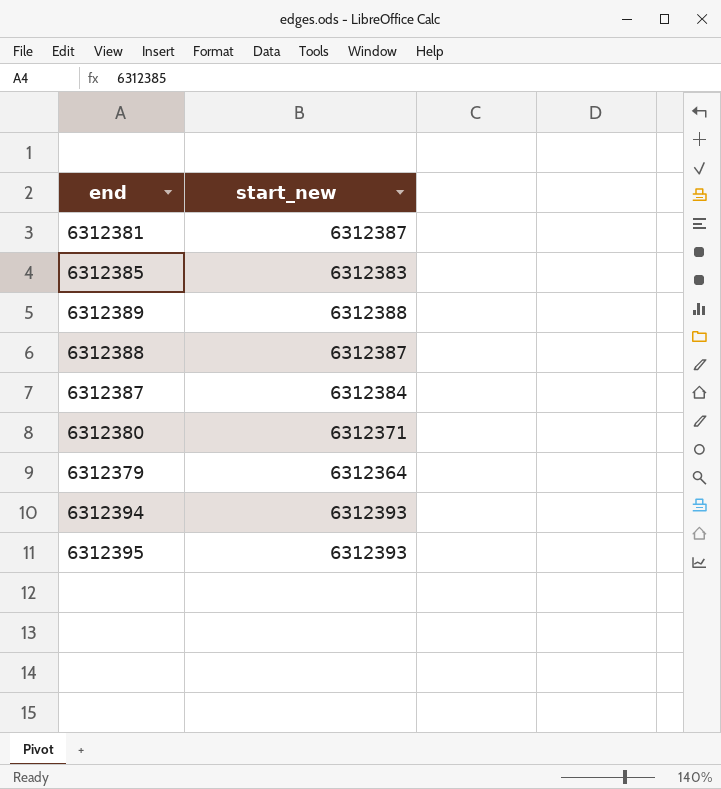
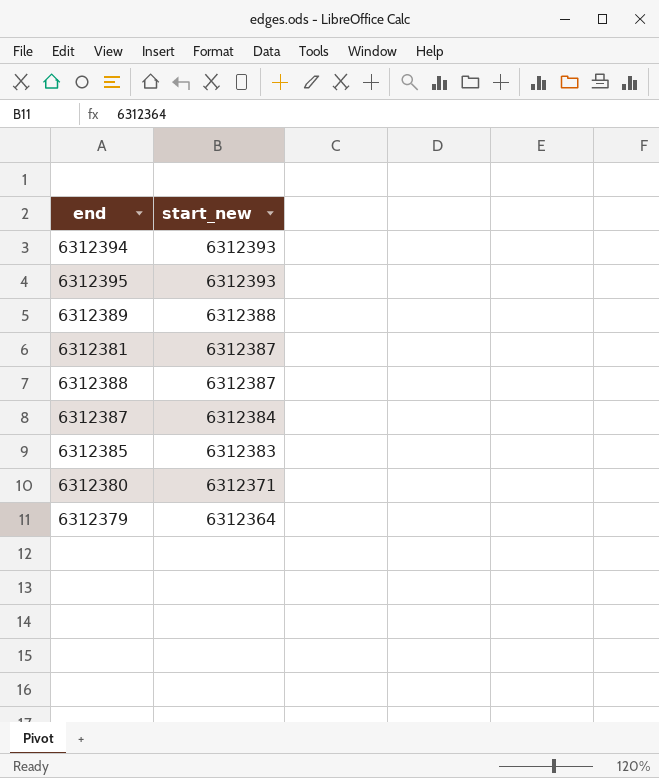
row order: none -> start_new descending

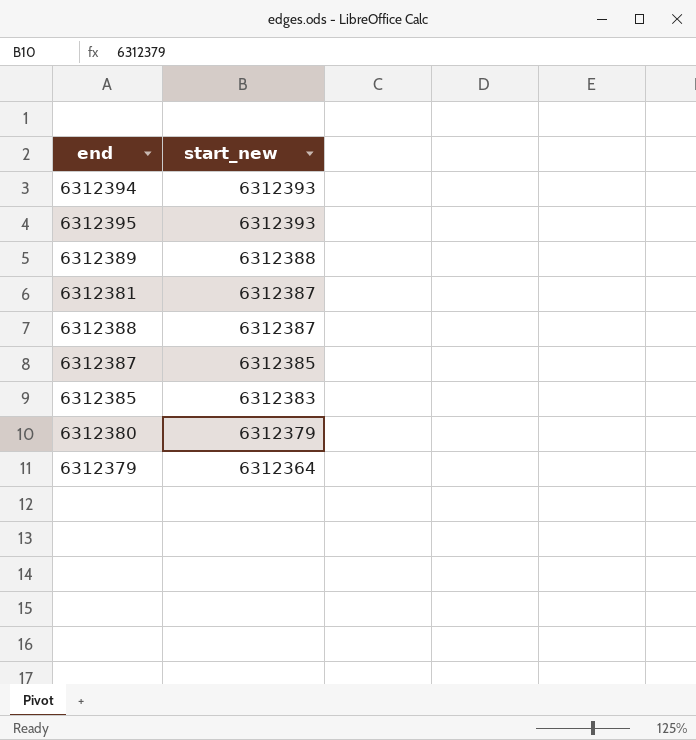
6312387 | start_new: 6312384 -> 6312385
6312380 | start_new: 6312371 -> 6312379

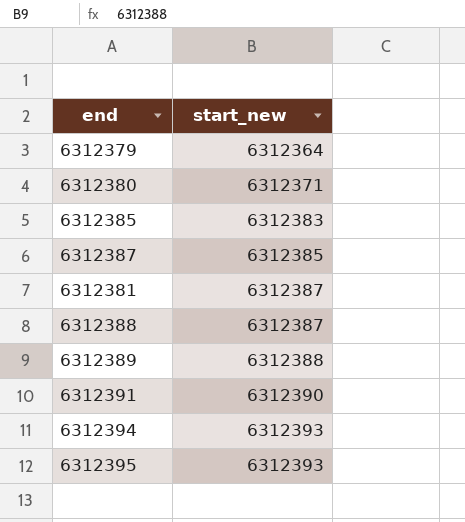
row order: start_new descending -> start_new ascending
6312380 | start_new: 6312379 -> 6312371
row 6312391: none -> 6312390

